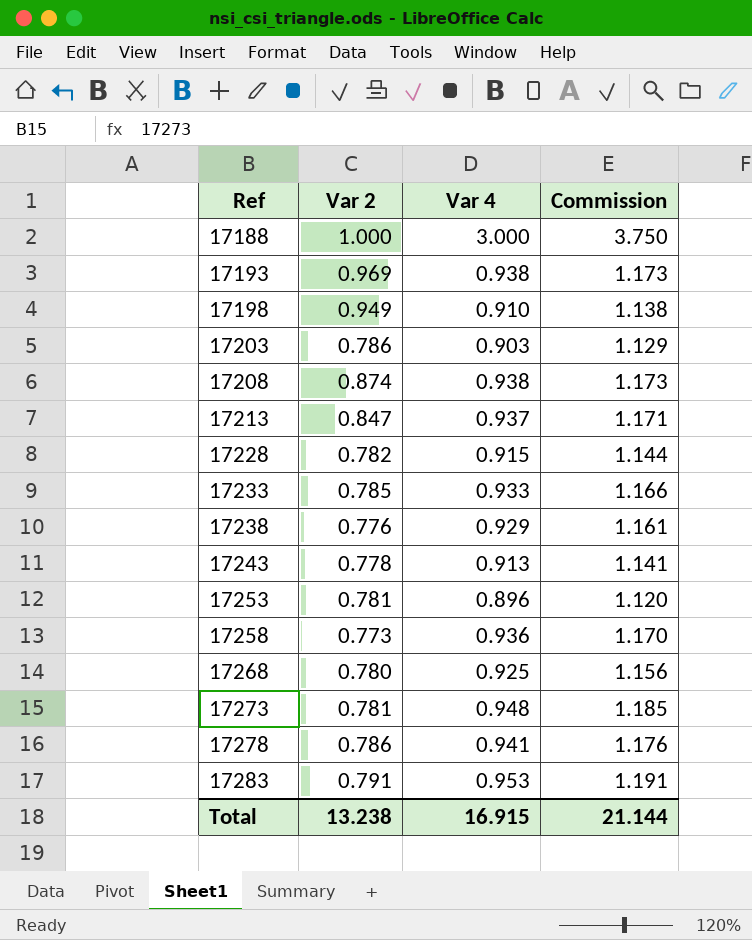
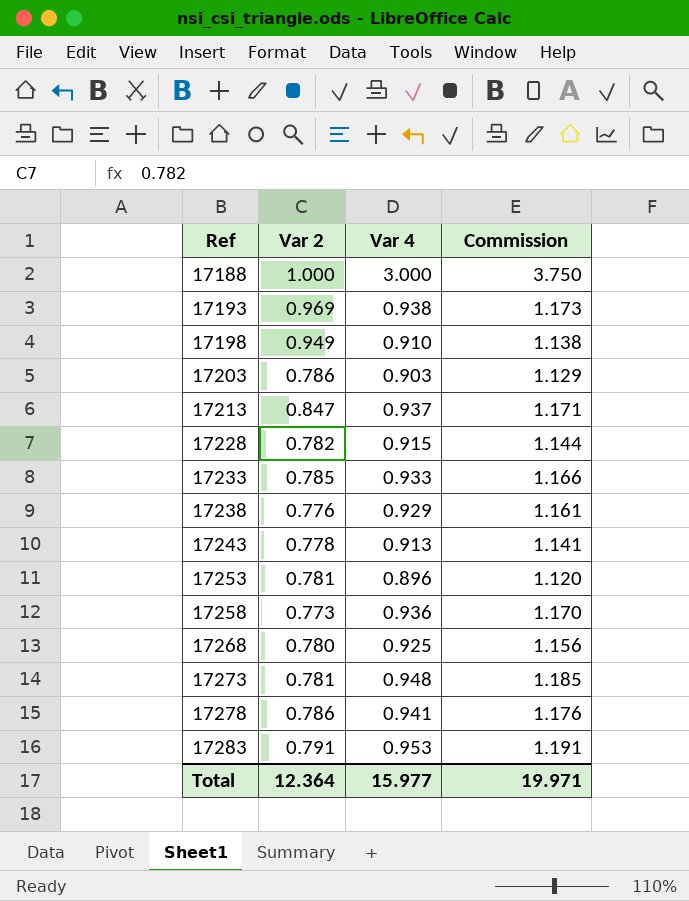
row 17208: 0.874 | 0.938 | 1.173 -> none
Total | Var 2: 13.238 -> 12.364
Total | Var 4: 16.915 -> 15.977
Total | Commission: 21.144 -> 19.971

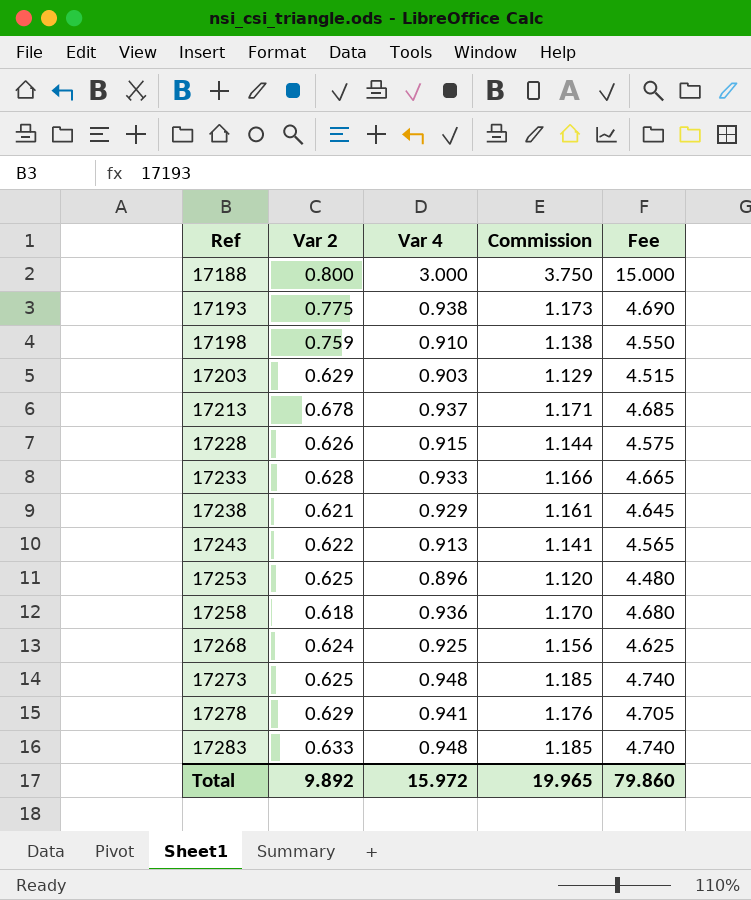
column Fee | formula: none -> [Var 4] * 5
17188 | Var 2: 1.000 -> 0.800
17193 | Var 2: 0.969 -> 0.775
17198 | Var 2: 0.949 -> 0.759
17203 | Var 2: 0.786 -> 0.629
17213 | Var 2: 0.847 -> 0.678
17228 | Var 2: 0.782 -> 0.626
17233 | Var 2: 0.785 -> 0.628
17238 | Var 2: 0.776 -> 0.621
17243 | Var 2: 0.778 -> 0.622
17253 | Var 2: 0.781 -> 0.625
17258 | Var 2: 0.773 -> 0.618
17268 | Var 2: 0.780 -> 0.624
17273 | Var 2: 0.781 -> 0.625
17278 | Var 2: 0.786 -> 0.629
17283 | Var 2: 0.791 -> 0.633
17283 | Var 4: 0.953 -> 0.948
17283 | Commission: 1.191 -> 1.185
Total | Var 2: 12.364 -> 9.892
Total | Var 4: 15.977 -> 15.972
Total | Commission: 19.971 -> 19.965

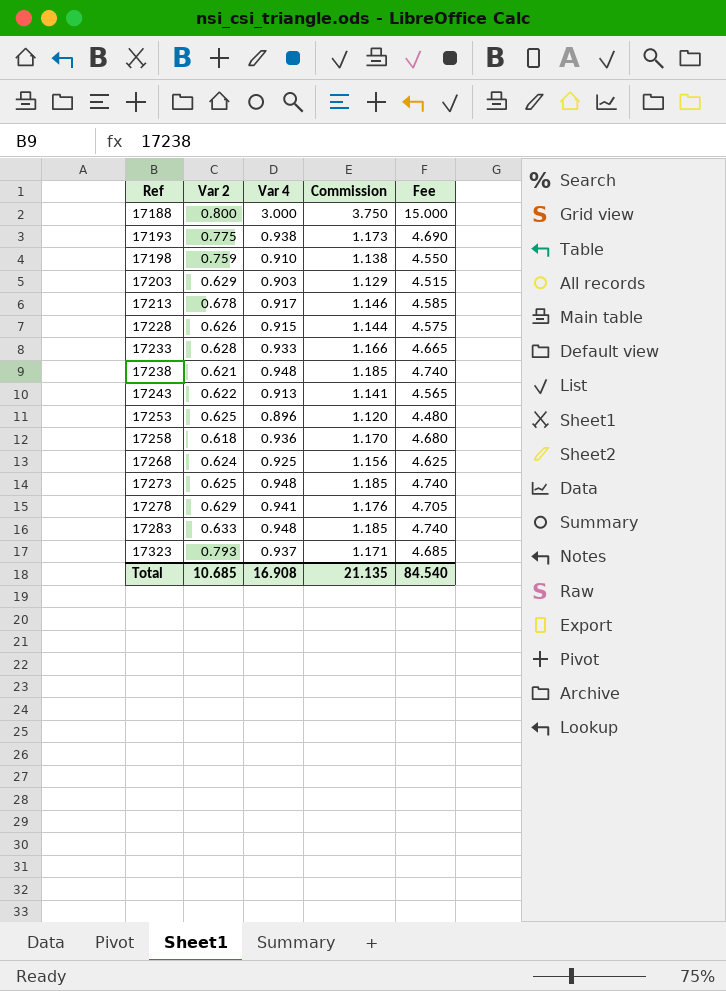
17213 | Var 4: 0.937 -> 0.917
17213 | Commission: 1.171 -> 1.146
17213 | Fee: 4.685 -> 4.585
17238 | Var 4: 0.929 -> 0.948
17238 | Commission: 1.161 -> 1.185
17238 | Fee: 4.645 -> 4.740
row 17323: none -> 0.793 | 0.937 | 1.171 | 4.685
Total | Var 2: 9.892 -> 10.685
Total | Var 4: 15.972 -> 16.908
Total | Commission: 19.965 -> 21.135
Total | Fee: 79.860 -> 84.540

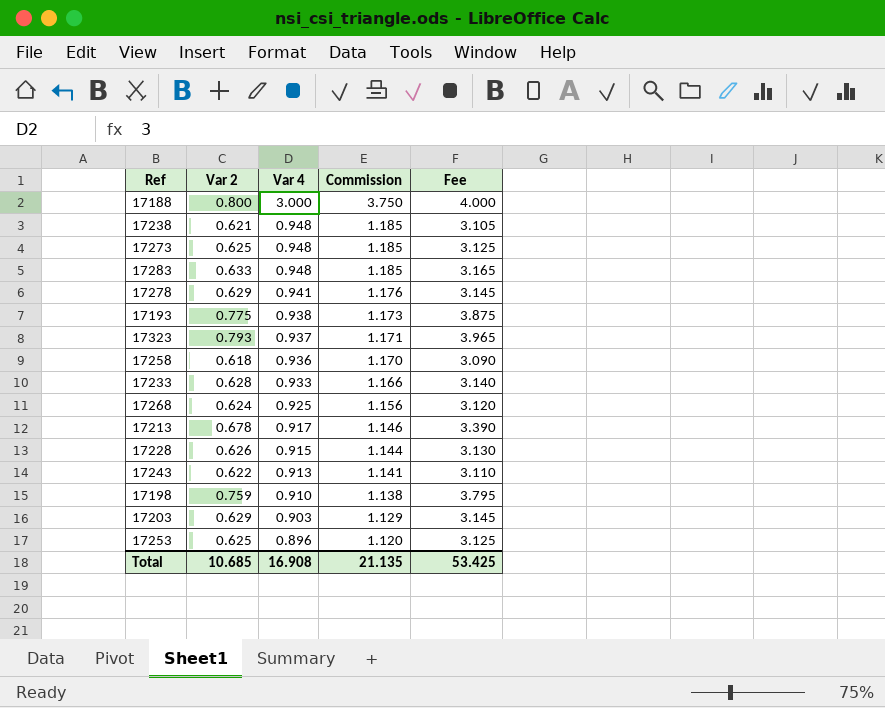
row order: Ref ascending -> Var 4 descending
column Fee | formula: [Var 4] * 5 -> [Var 2] * 5
Total | Fee: 84.540 -> 53.425

